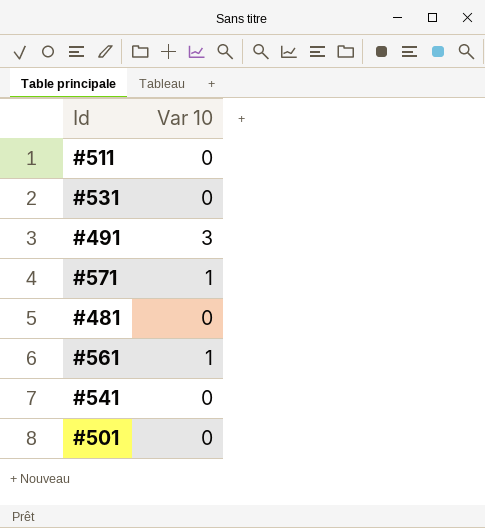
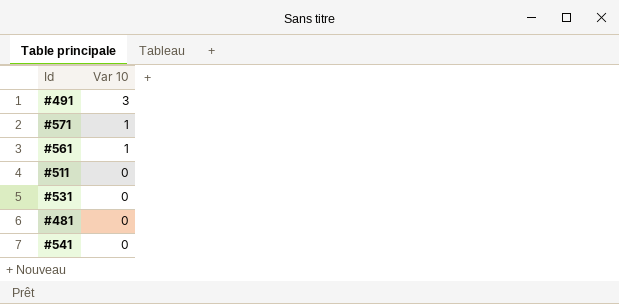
row order: none -> Var 10 descending
row #501: 0 -> none

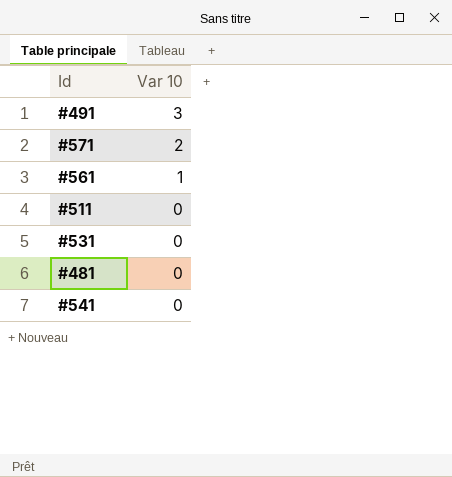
#571 | Var 10: 1 -> 2

